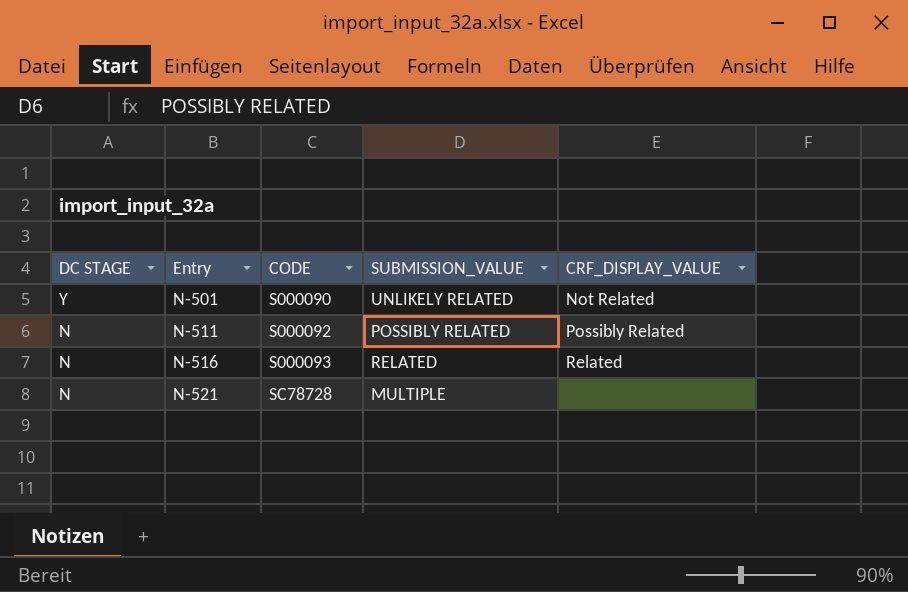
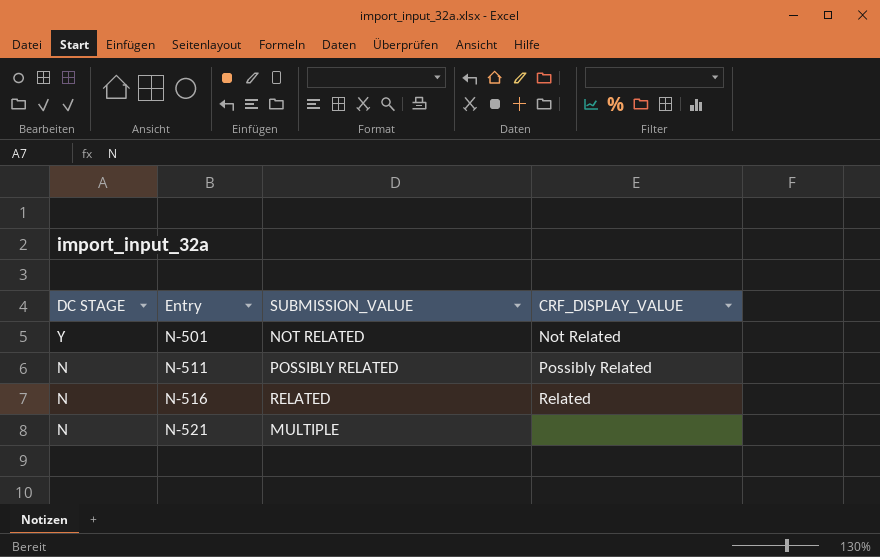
column CODE | position: 3 -> none
N-501 | SUBMISSION_VALUE: UNLIKELY RELATED -> NOT RELATED

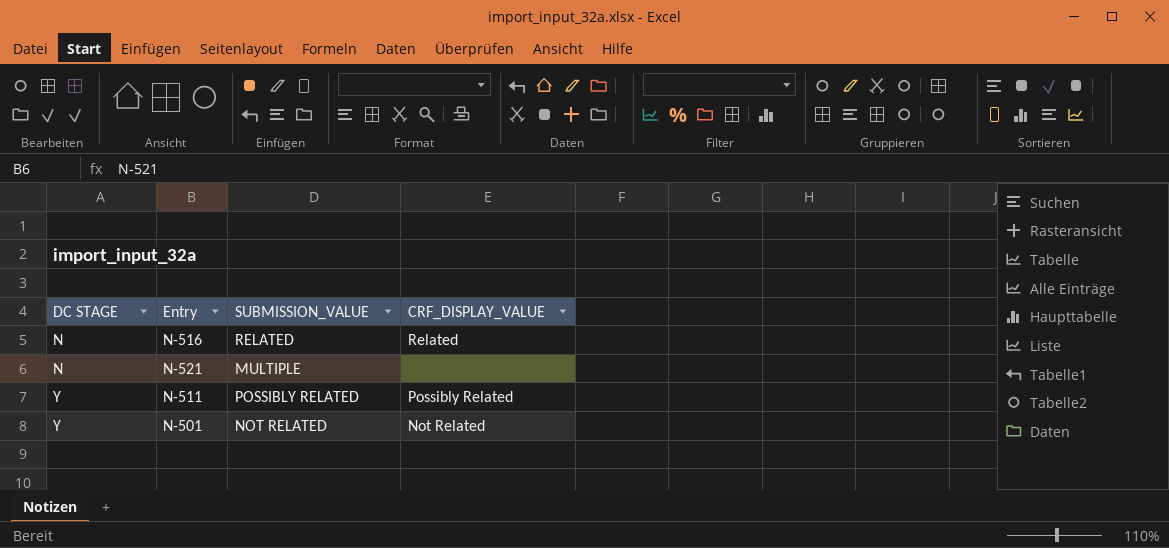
row order: DC STAGE descending -> DC STAGE ascending
N-511 | DC STAGE: N -> Y

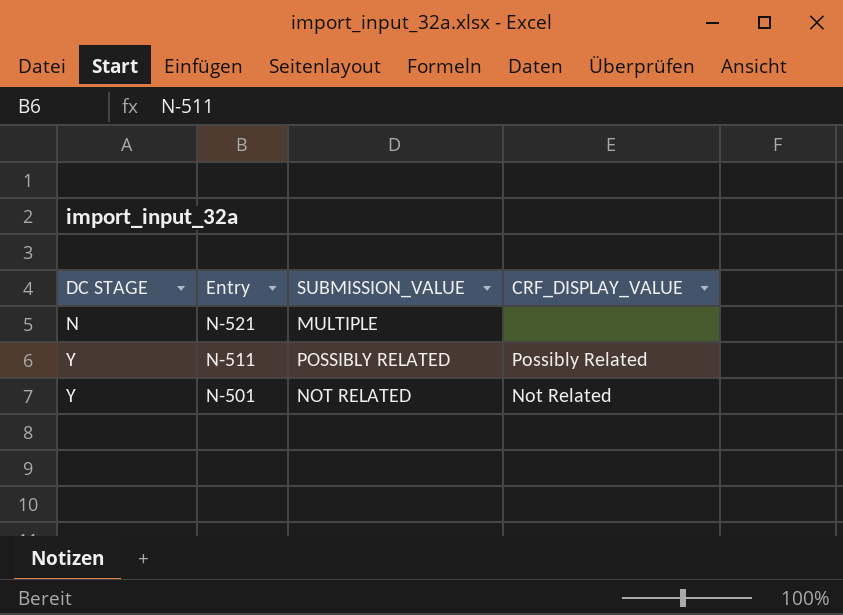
row N-516: N | RELATED | Related -> none

